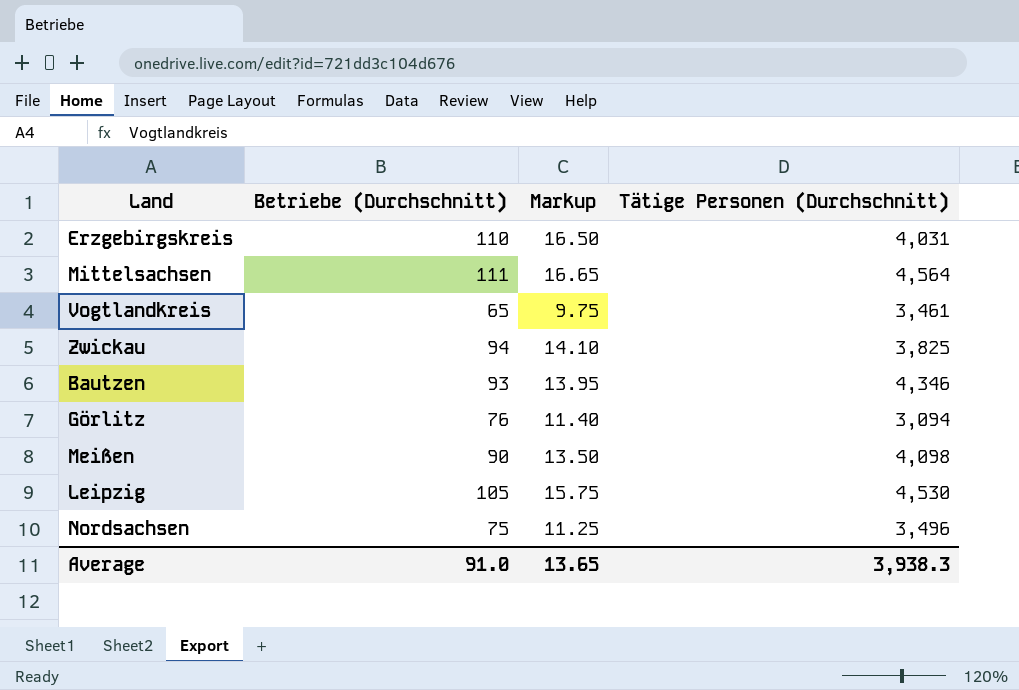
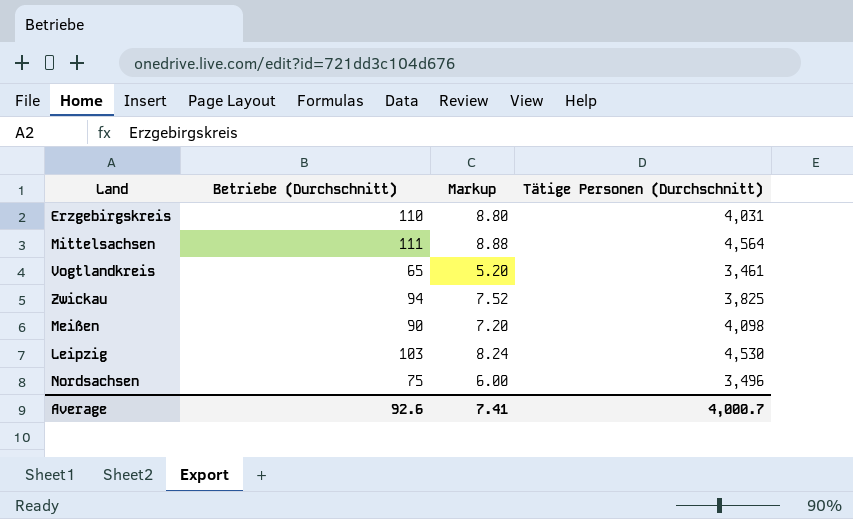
column Markup | formula: [Betriebe (Durchschnitt)] * 0.15 -> [Betriebe (Durchschnitt)] * 0.08
row Bautzen: 93 | 13.95 | 4,346 -> none
row Görlitz: 76 | 11.40 | 3,094 -> none
Leipzig | Betriebe (Durchschnitt): 105 -> 103
Average | Betriebe (Durchschnitt): 91.0 -> 92.6
Average | Markup: 13.65 -> 7.41
Average | Tätige Personen (Durchschnitt): 3,938.3 -> 4,000.7

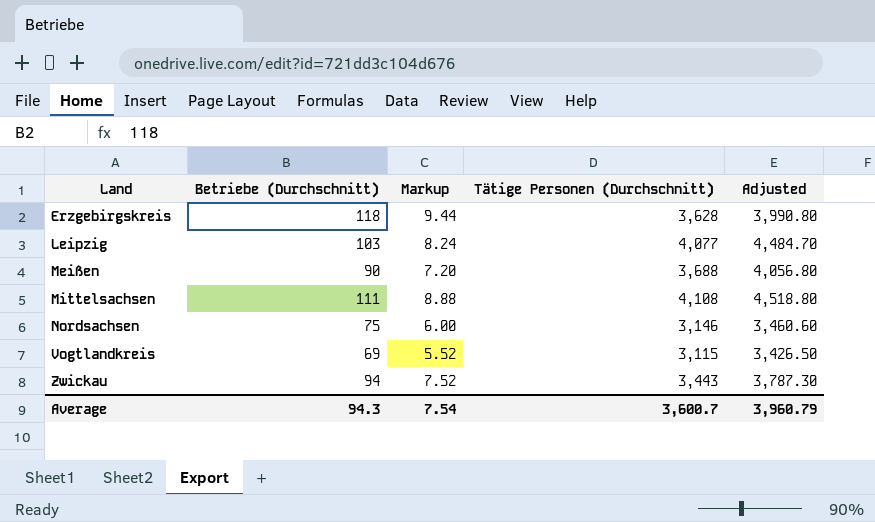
row order: none -> Land ascending
column Adjusted | formula: none -> [Tätige Personen (Durchschnitt)] * 1.1
Erzgebirgskreis | Betriebe (Durchschnitt): 110 -> 118
Erzgebirgskreis | Markup: 8.80 -> 9.44
Erzgebirgskreis | Tätige Personen (Durchschnitt): 4,031 -> 3,628
Leipzig | Tätige Personen (Durchschnitt): 4,530 -> 4,077
Meißen | Tätige Personen (Durchschnitt): 4,098 -> 3,688
Mittelsachsen | Tätige Personen (Durchschnitt): 4,564 -> 4,108
Nordsachsen | Tätige Personen (Durchschnitt): 3,496 -> 3,146
Vogtlandkreis | Betriebe (Durchschnitt): 65 -> 69
Vogtlandkreis | Markup: 5.20 -> 5.52
Vogtlandkreis | Tätige Personen (Durchschnitt): 3,461 -> 3,115
Zwickau | Tätige Personen (Durchschnitt): 3,825 -> 3,443
Average | Betriebe (Durchschnitt): 92.6 -> 94.3
Average | Markup: 7.41 -> 7.54
Average | Tätige Personen (Durchschnitt): 4,000.7 -> 3,600.7

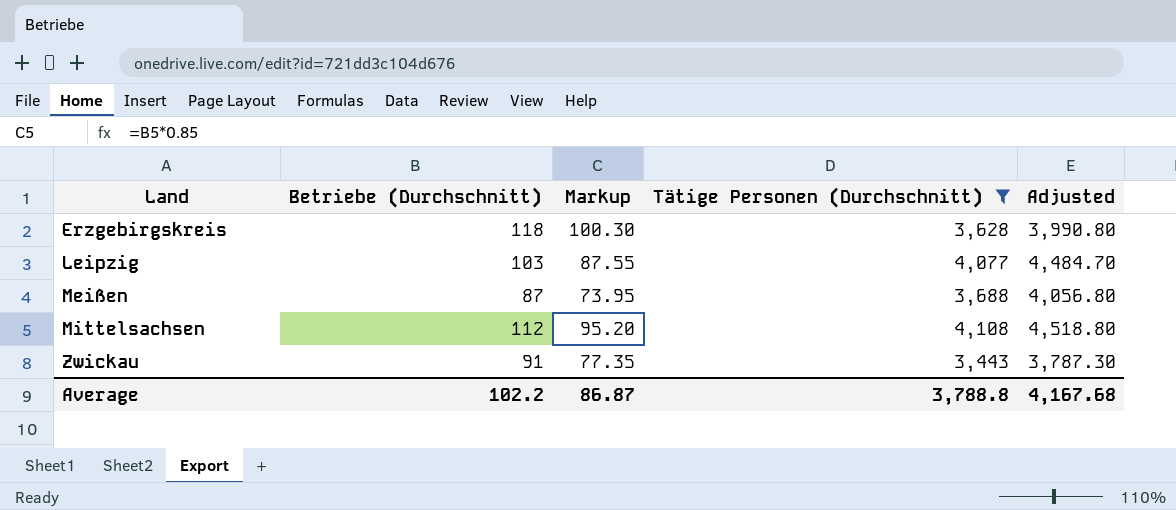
filter: none -> Tätige Personen (Durchschnitt) >= 3,443
column Markup | formula: [Betriebe (Durchschnitt)] * 0.08 -> [Betriebe (Durchschnitt)] * 0.85
Meißen | Betriebe (Durchschnitt): 90 -> 87
Mittelsachsen | Betriebe (Durchschnitt): 111 -> 112
Zwickau | Betriebe (Durchschnitt): 94 -> 91
Average | Betriebe (Durchschnitt): 94.3 -> 102.2
Average | Markup: 7.54 -> 86.87
Average | Tätige Personen (Durchschnitt): 3,600.7 -> 3,788.8
Average | Adjusted: 3,960.79 -> 4,167.68

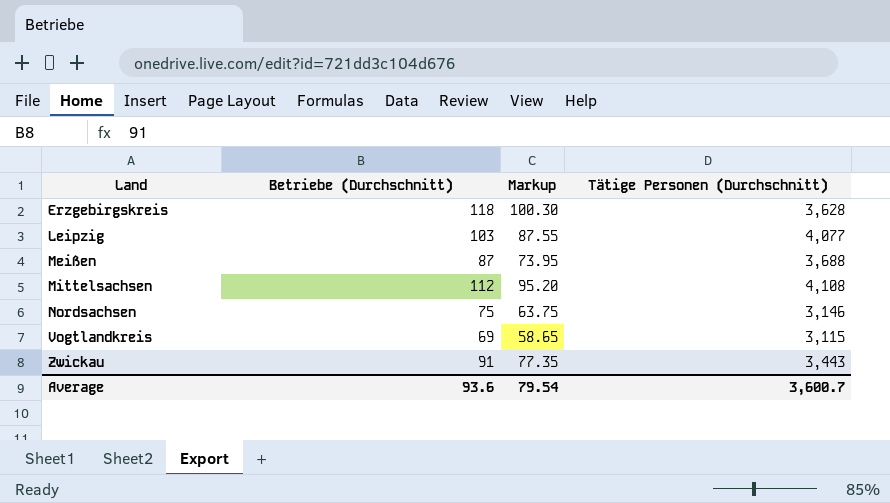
filter: Tätige Personen (Durchschnitt) >= 3,443 -> none
column Adjusted | formula: [Tätige Personen (Durchschnitt)] * 1.1 -> none
Average | Betriebe (Durchschnitt): 102.2 -> 93.6
Average | Markup: 86.87 -> 79.54
Average | Tätige Personen (Durchschnitt): 3,788.8 -> 3,600.7

